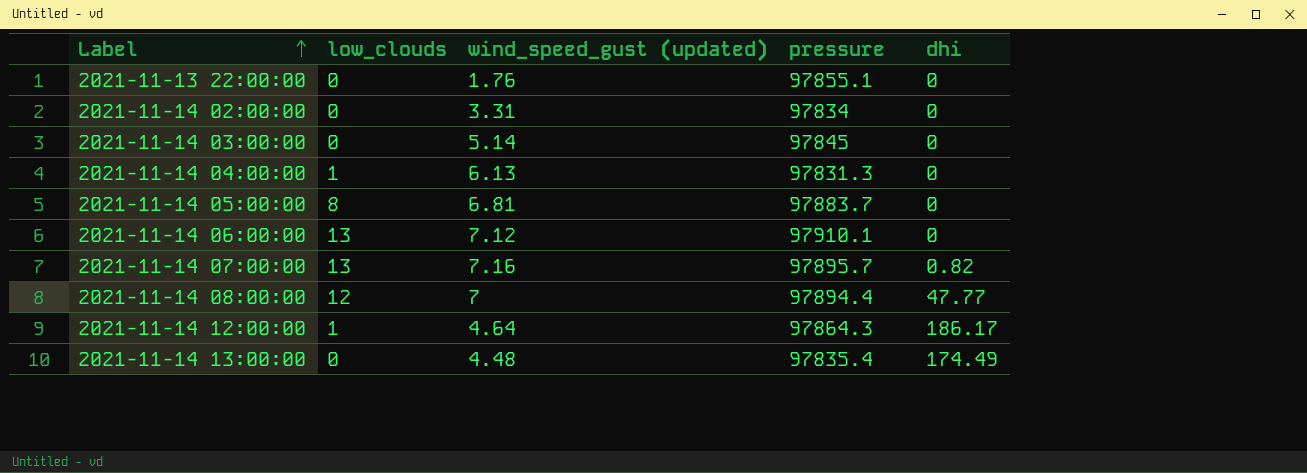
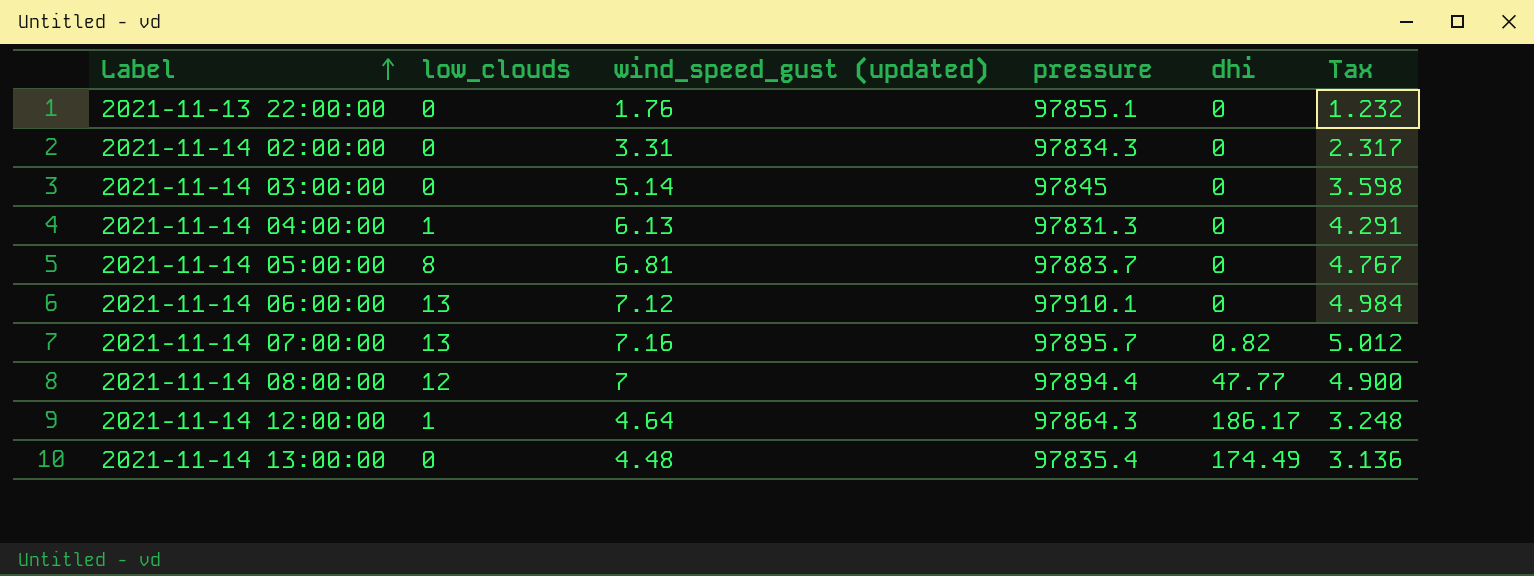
column Tax | formula: none -> [wind_speed_gust (updated)] * 0.7
2021-11-14 02:00:00 | pressure: 97834 -> 97834.3

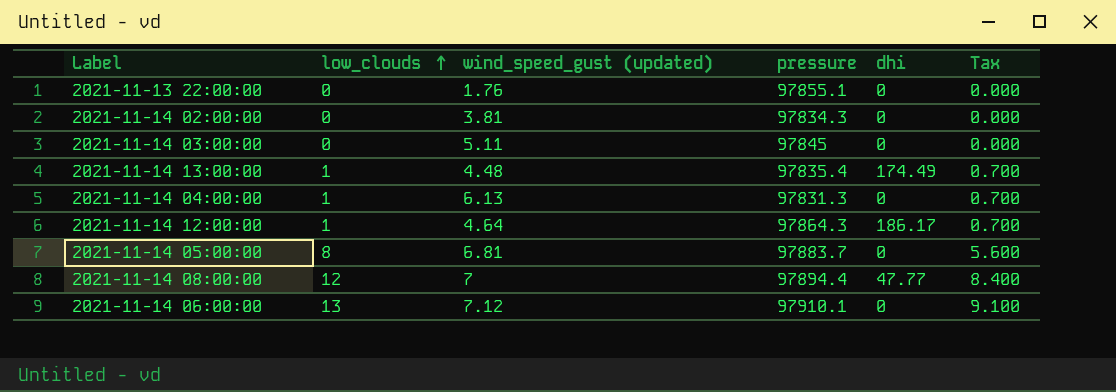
row order: Label ascending -> low_clouds ascending
column Tax | formula: [wind_speed_gust (updated)] * 0.7 -> [low_clouds] * 0.7
row 2021-11-14 07:00:00: 13 | 7.16 | 97895.7 | 0.82 | 5.012 -> none
2021-11-14 02:00:00 | wind_speed_gust (updated): 3.31 -> 3.81
2021-11-14 03:00:00 | wind_speed_gust (updated): 5.14 -> 5.11
2021-11-14 13:00:00 | low_clouds: 0 -> 1

